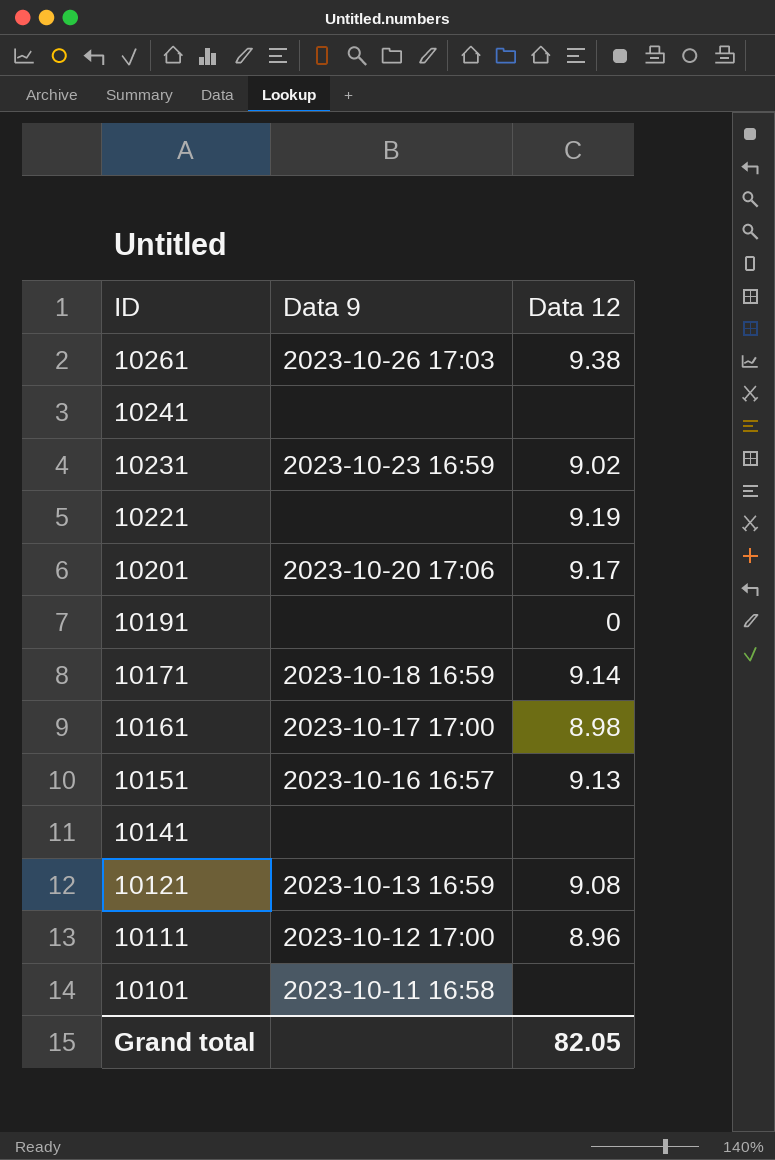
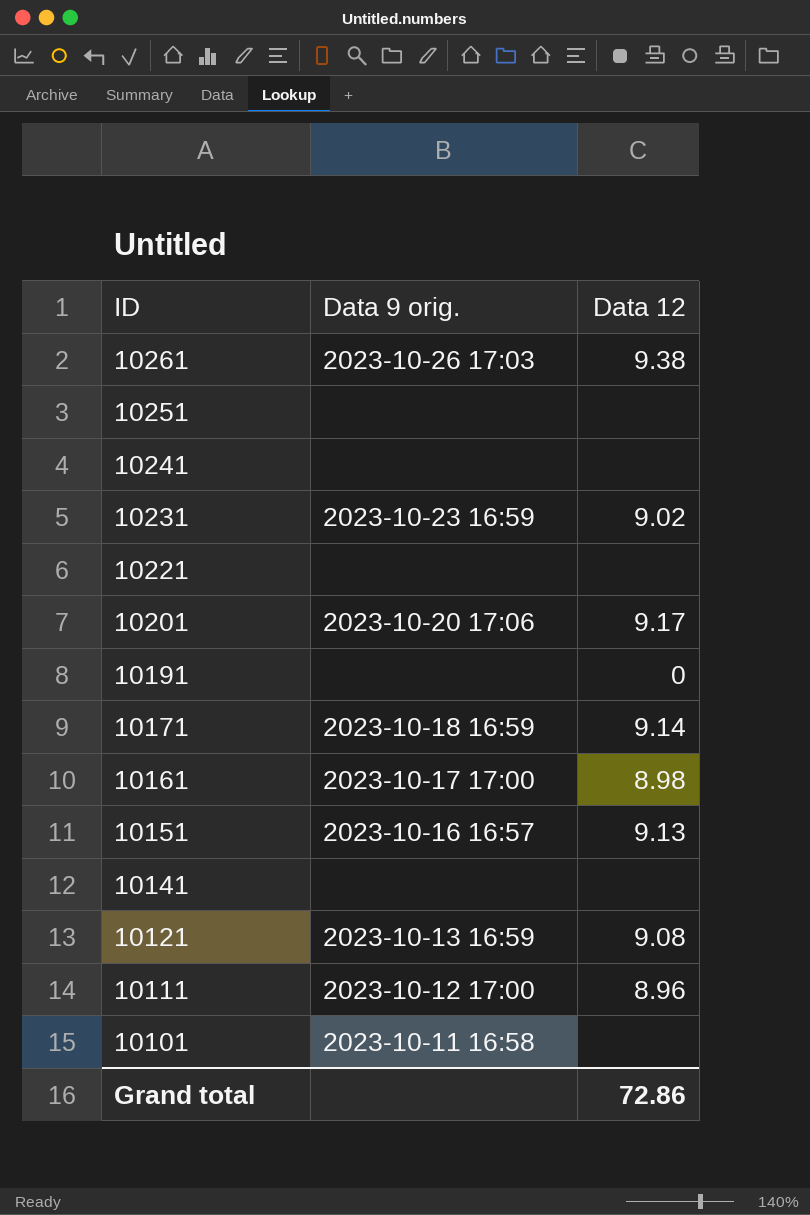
column name: Data 9 -> Data 9 orig.
row 10251: none -> none | none
10221 | Data 12: 9.19 -> none
Grand total | Data 12: 82.05 -> 72.86

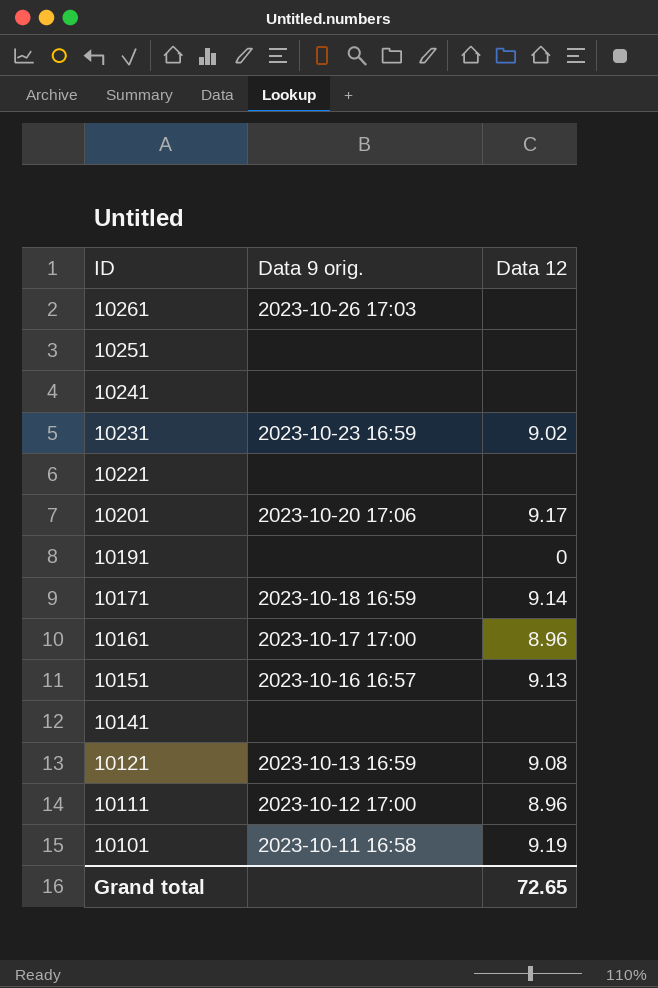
10261 | Data 12: 9.38 -> none
10161 | Data 12: 8.98 -> 8.96
10101 | Data 12: none -> 9.19
Grand total | Data 12: 72.86 -> 72.65

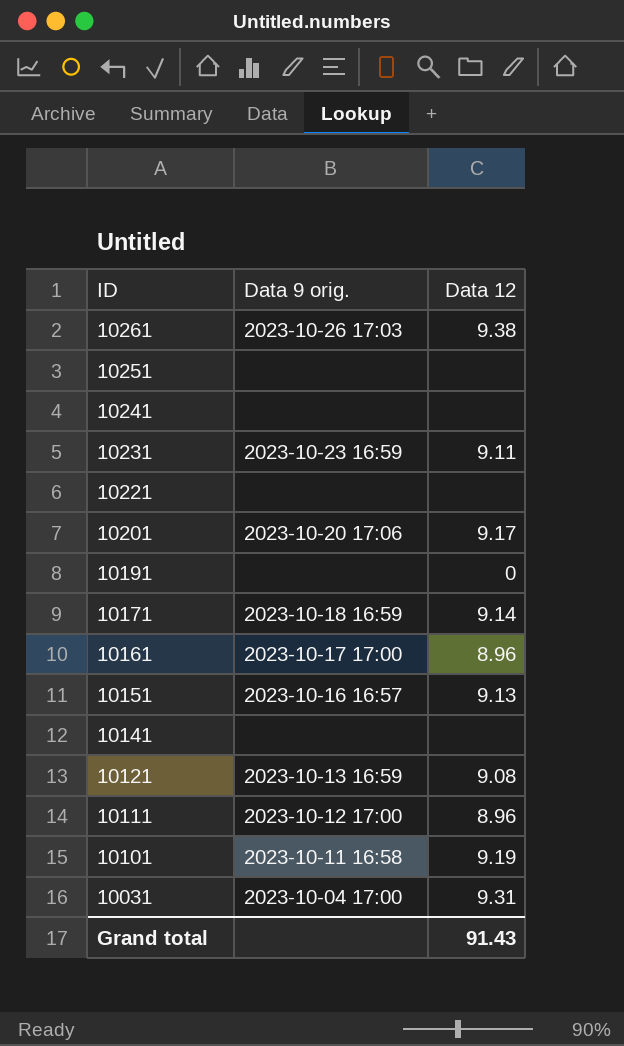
10261 | Data 12: none -> 9.38
10231 | Data 12: 9.02 -> 9.11
row 10031: none -> 2023-10-04 17:00 | 9.31
Grand total | Data 12: 72.65 -> 91.43

